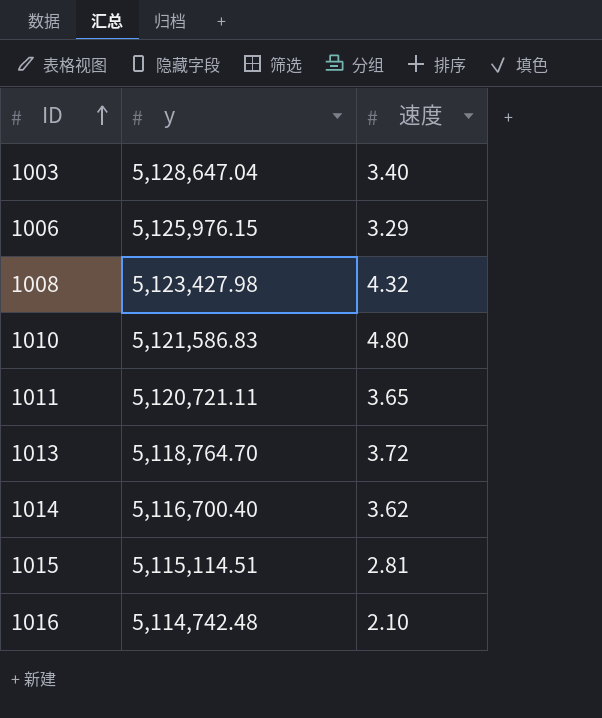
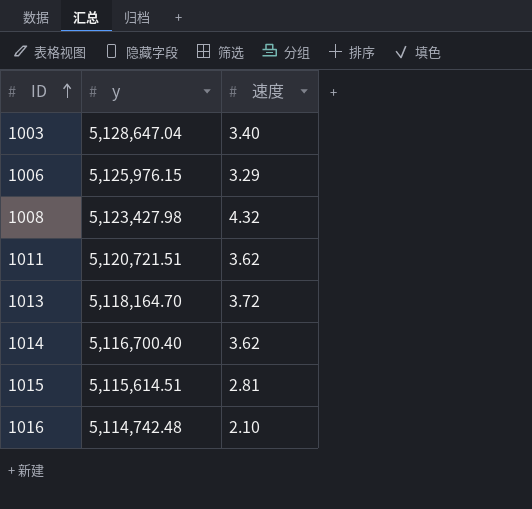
row 1010: 5,121,586.83 | 4.80 -> none
1011 | y: 5,120,721.11 -> 5,120,721.51
1011 | 速度: 3.65 -> 3.62
1013 | y: 5,118,764.70 -> 5,118,164.70
1015 | y: 5,115,114.51 -> 5,115,614.51

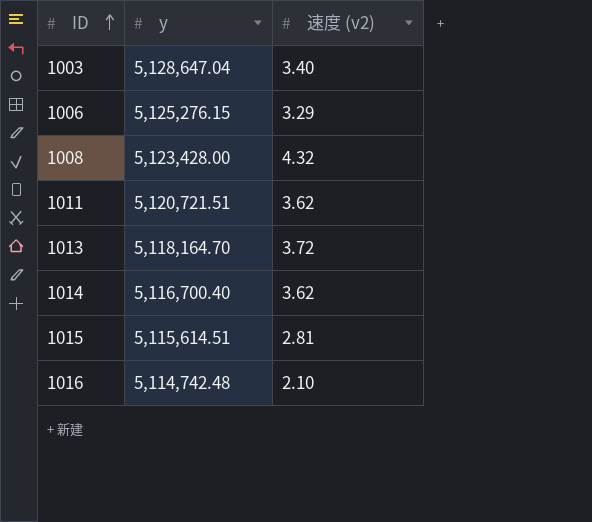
column name: 速度 -> 速度 (v2)
1006 | y: 5,125,976.15 -> 5,125,276.15
1008 | y: 5,123,427.98 -> 5,123,428.00

